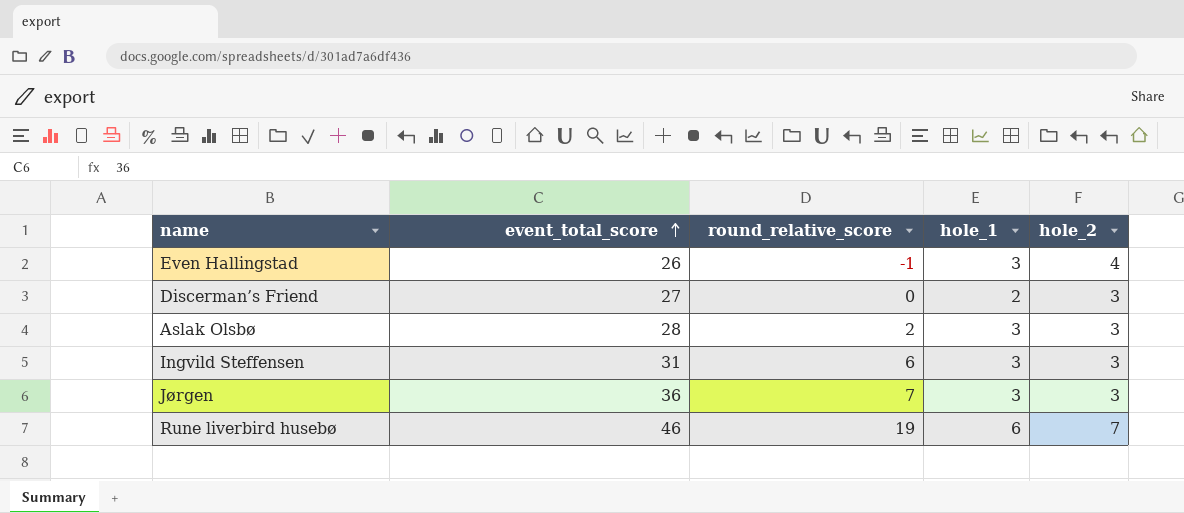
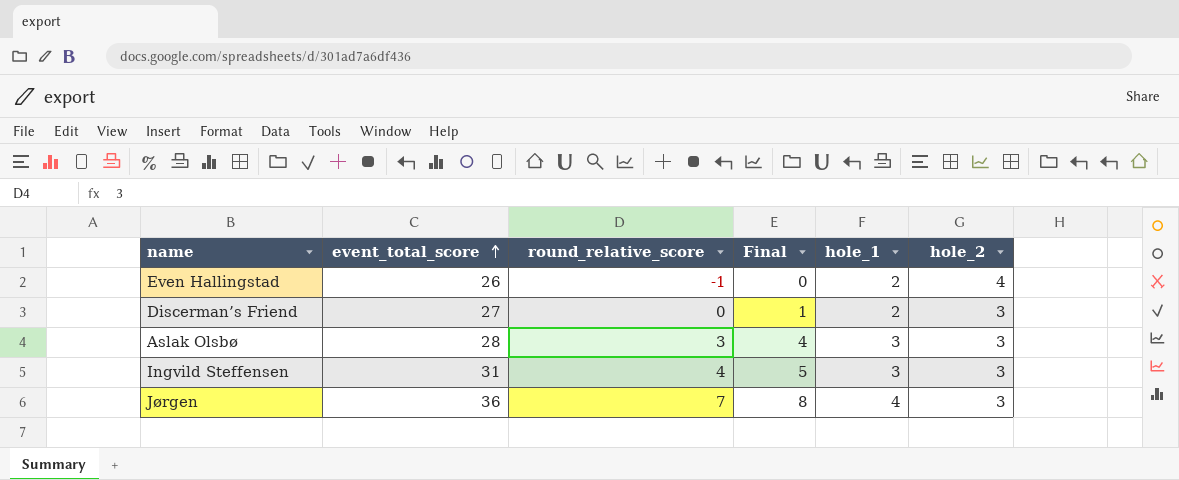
column Final | formula: none -> [round_relative_score] + 1
row Rune liverbird husebø: 46 | 19 | 6 | 7 -> none
Even Hallingstad | hole_1: 3 -> 2
Aslak Olsbø | round_relative_score: 2 -> 3
Ingvild Steffensen | round_relative_score: 6 -> 4
Jørgen | hole_1: 3 -> 4

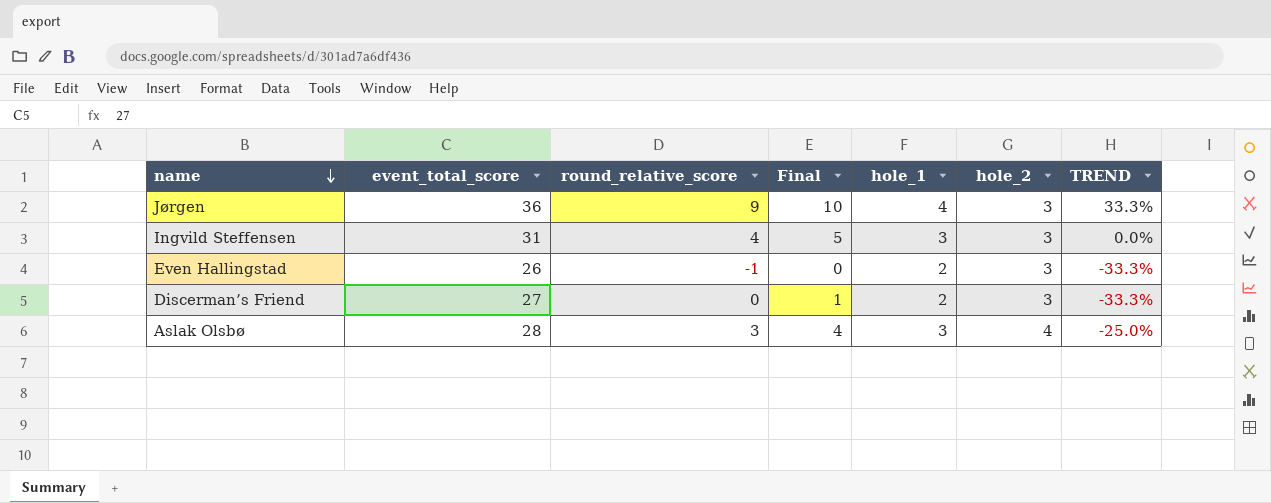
row order: event_total_score ascending -> name descending
column TREND | formula: none -> ([hole_1] - [hole_2]) / [hole_2]
Jørgen | round_relative_score: 7 -> 9
Jørgen | Final: 8 -> 10
Even Hallingstad | hole_2: 4 -> 3
Aslak Olsbø | hole_2: 3 -> 4

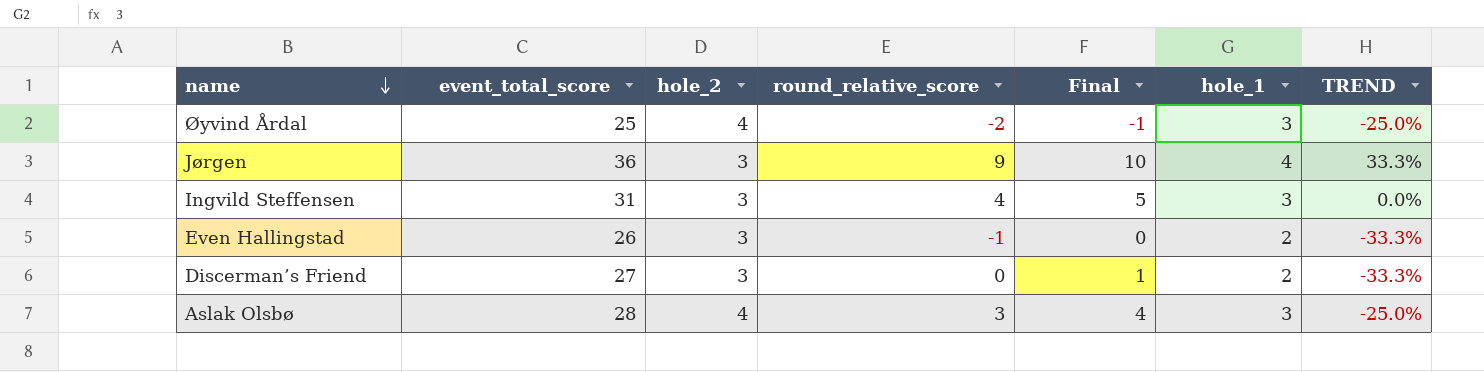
column hole_2 | position: 6 -> 3
row Øyvind Årdal: none -> 25 | 4 | -2 | -1 | 3 | -25.0%

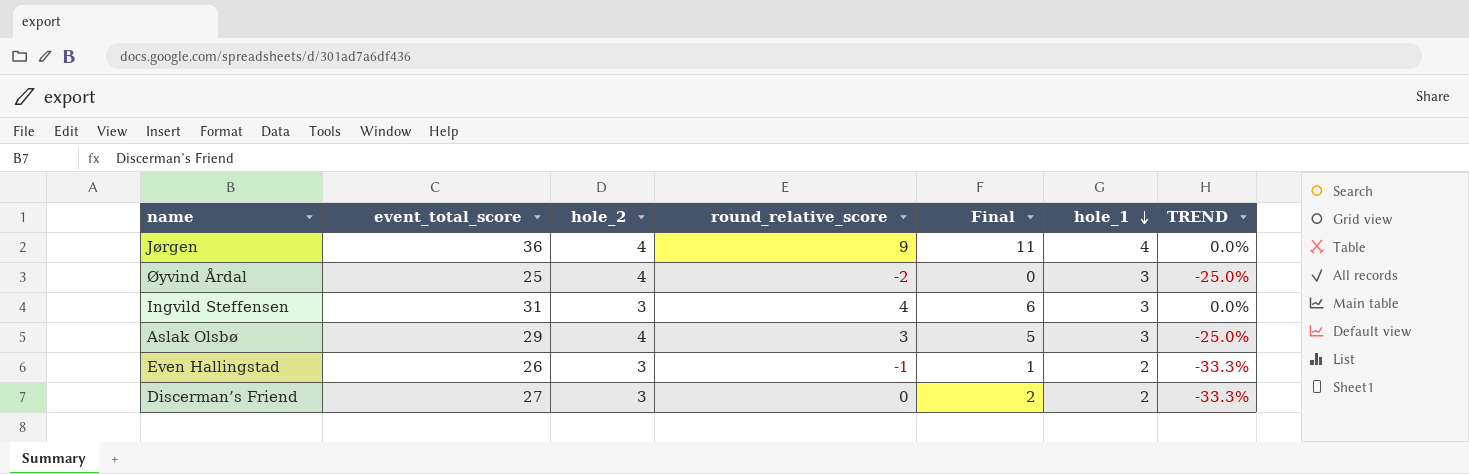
row order: name descending -> hole_1 descending
column Final | formula: [round_relative_score] + 1 -> [round_relative_score] + 2
Jørgen | hole_2: 3 -> 4
Jørgen | TREND: 33.3% -> 0.0%
Aslak Olsbø | event_total_score: 28 -> 29

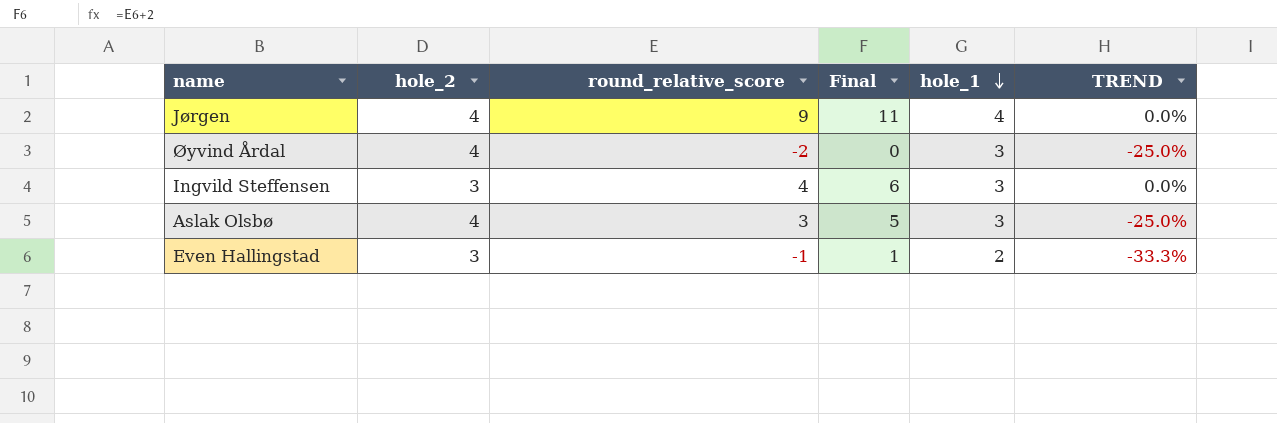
column event_total_score | position: 2 -> none
row Discerman’s Friend: 27 | 3 | 0 | 2 | 2 | -33.3% -> none

